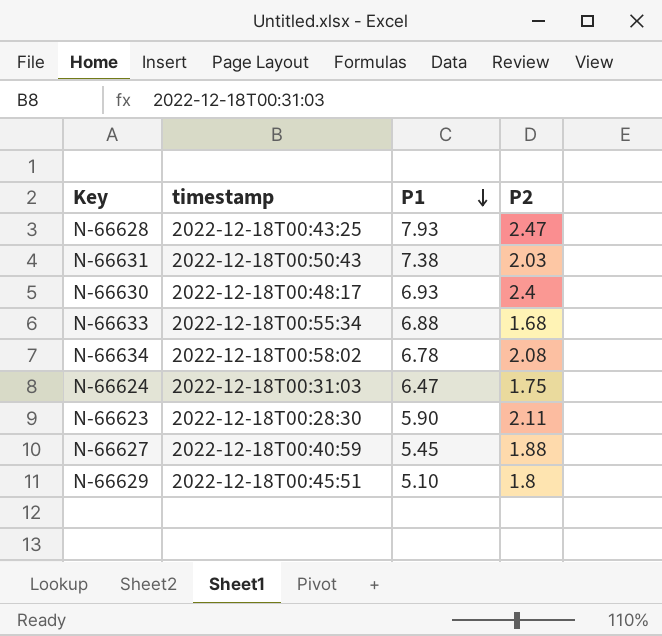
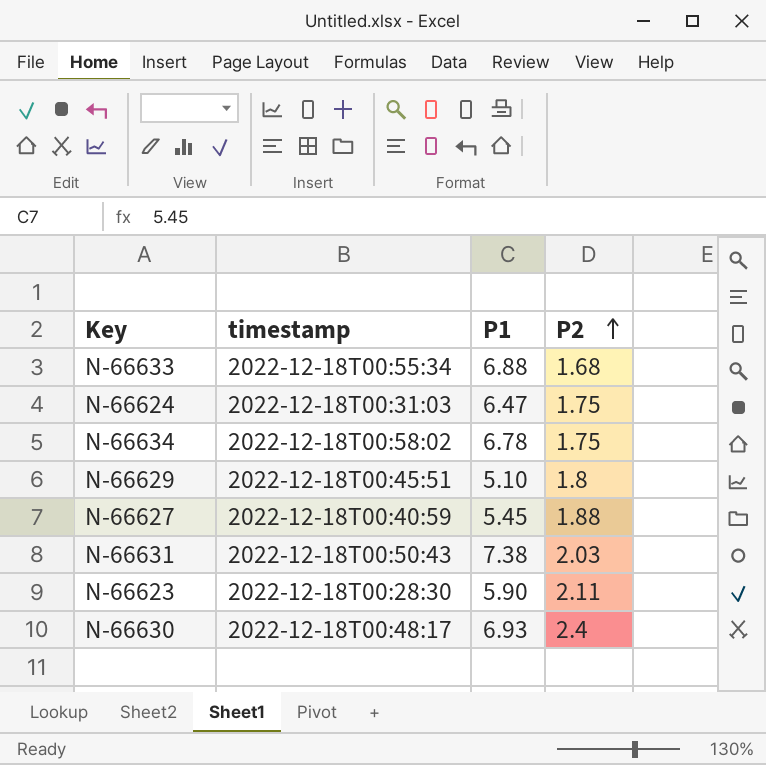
row order: P1 descending -> P2 ascending
row N-66628: 2022-12-18T00:43:25 | 7.93 | 2.47 -> none
N-66634 | P2: 2.08 -> 1.75

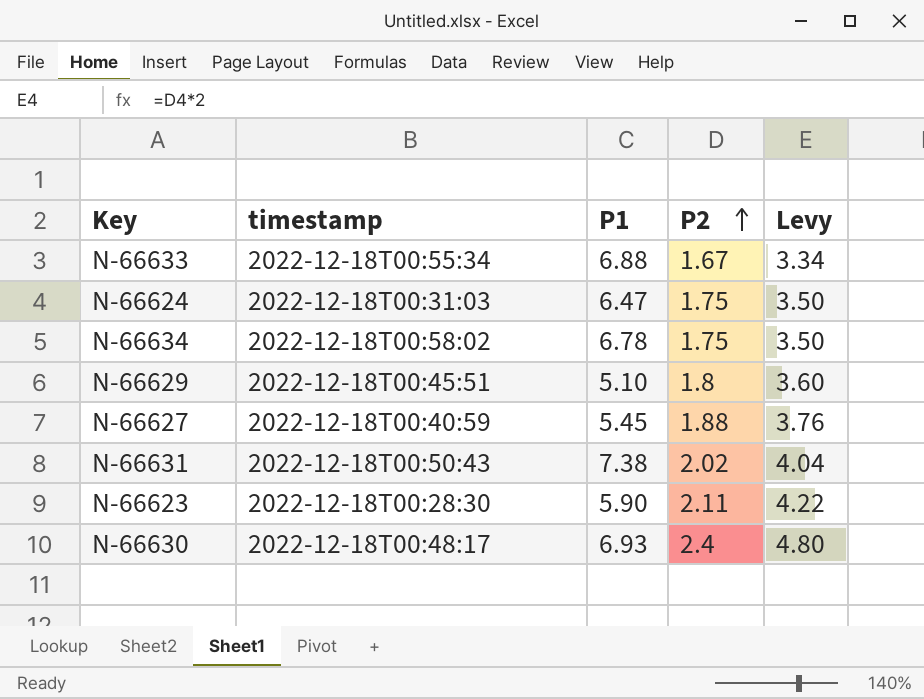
column Levy | formula: none -> [P2] * 2
N-66633 | P2: 1.68 -> 1.67
N-66631 | P2: 2.03 -> 2.02

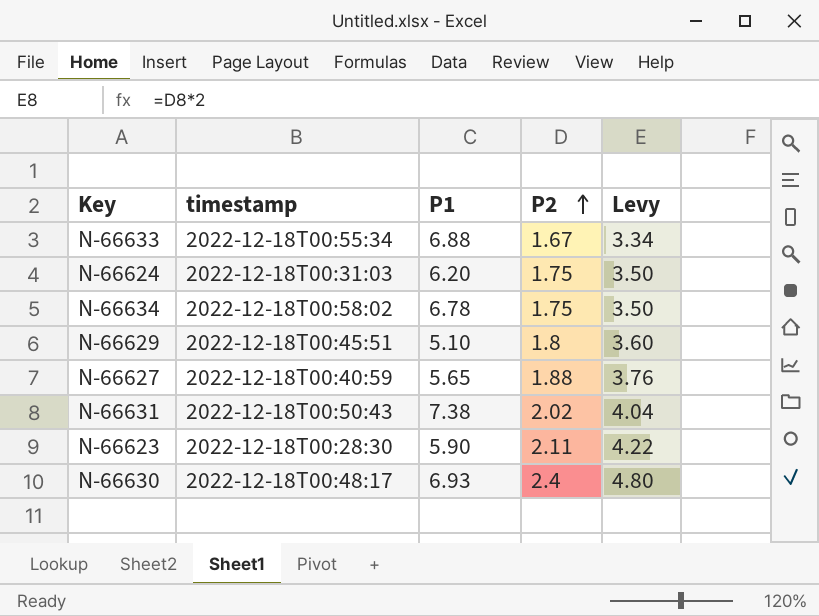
N-66624 | P1: 6.47 -> 6.20
N-66627 | P1: 5.45 -> 5.65

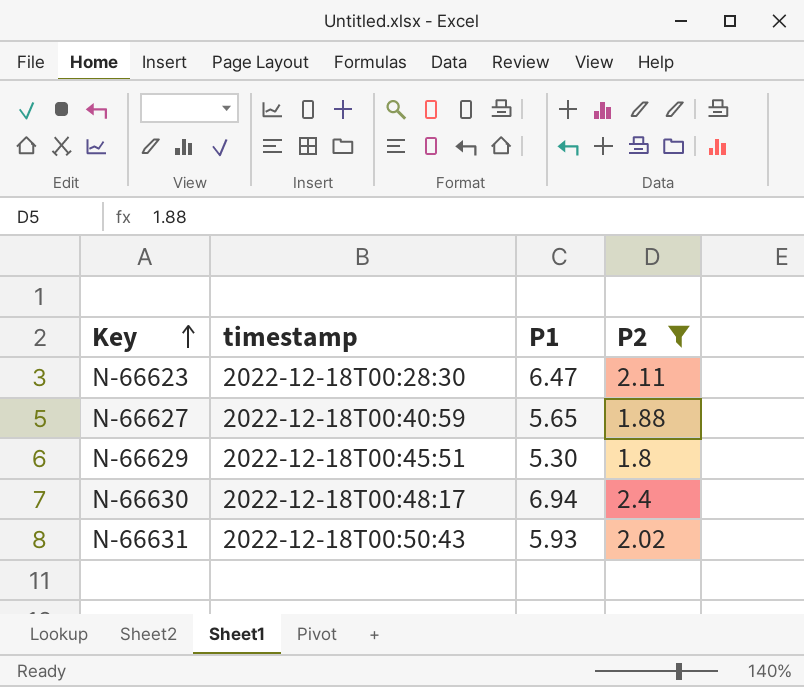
filter: none -> P2 >= 1.8
row order: P2 ascending -> Key ascending
column Levy | formula: [P2] * 2 -> none
N-66623 | P1: 5.90 -> 6.47
N-66629 | P1: 5.10 -> 5.30
N-66630 | P1: 6.93 -> 6.94
N-66631 | P1: 7.38 -> 5.93

